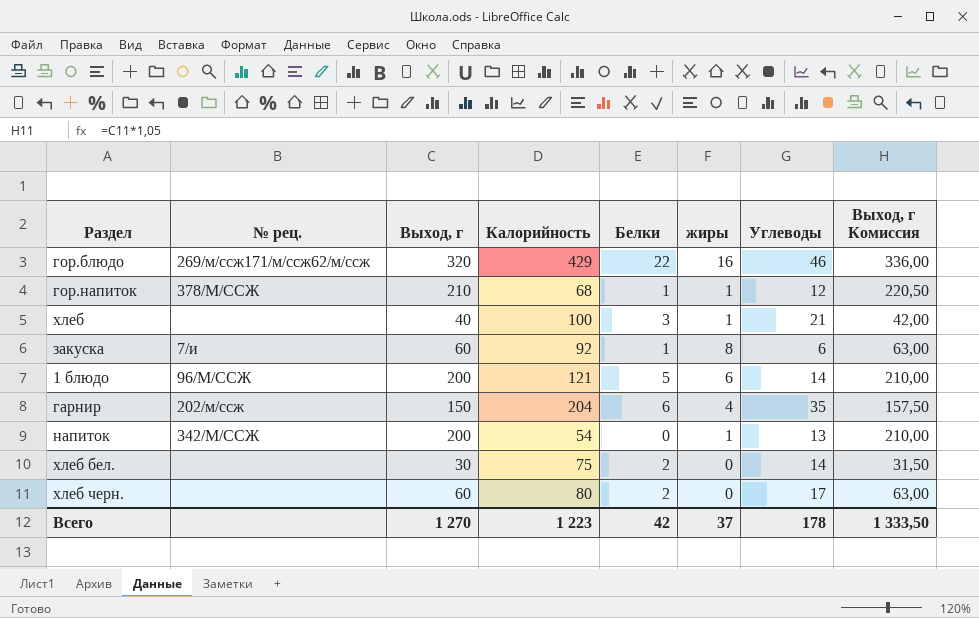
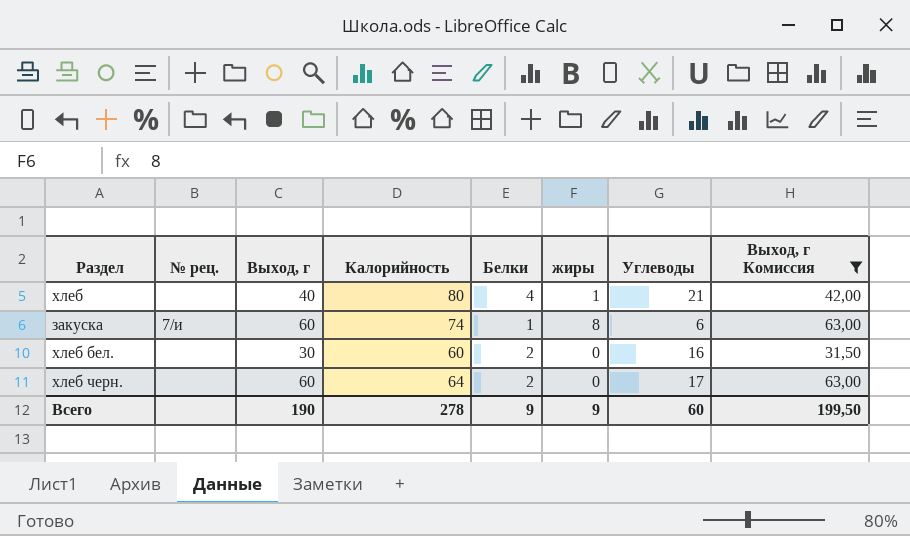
filter: none -> Выход, г Комиссия <= 63,00
хлеб | Калорийность: 100 -> 80
хлеб | Белки: 3 -> 4
закуска | Калорийность: 92 -> 74
хлеб бел. | Калорийность: 75 -> 60
хлеб бел. | Углеводы: 14 -> 16
хлеб черн. | Калорийность: 80 -> 64
Всего | Выход, г: 1 270 -> 190
Всего | Калорийность: 1 223 -> 278
Всего | Белки: 42 -> 9
Всего | жиры: 37 -> 9
Всего | Углеводы: 178 -> 60
Всего | Выход, г Комиссия: 1 333,50 -> 199,50

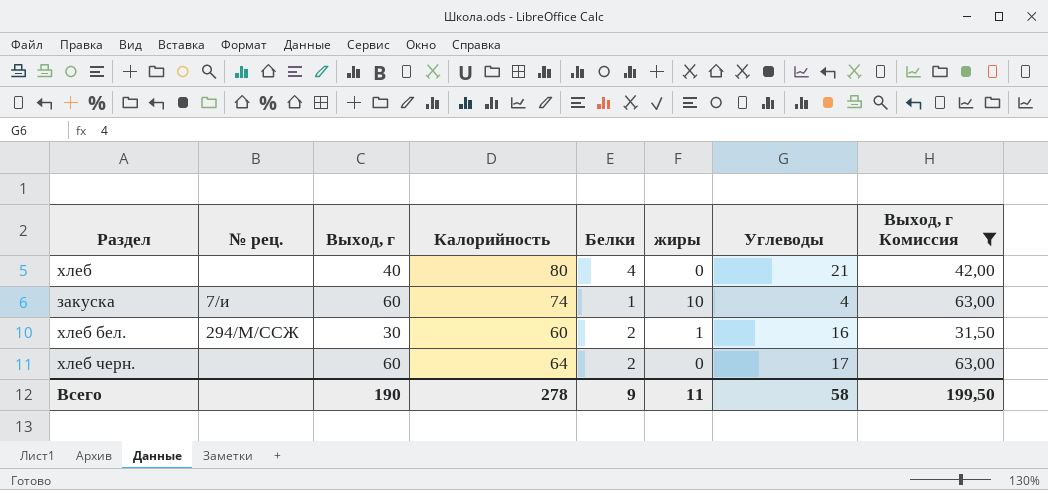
хлеб | жиры: 1 -> 0
закуска | жиры: 8 -> 10
закуска | Углеводы: 6 -> 4
хлеб бел. | № рец.: none -> 294/М/ССЖ
хлеб бел. | жиры: 0 -> 1
Всего | жиры: 9 -> 11
Всего | Углеводы: 60 -> 58

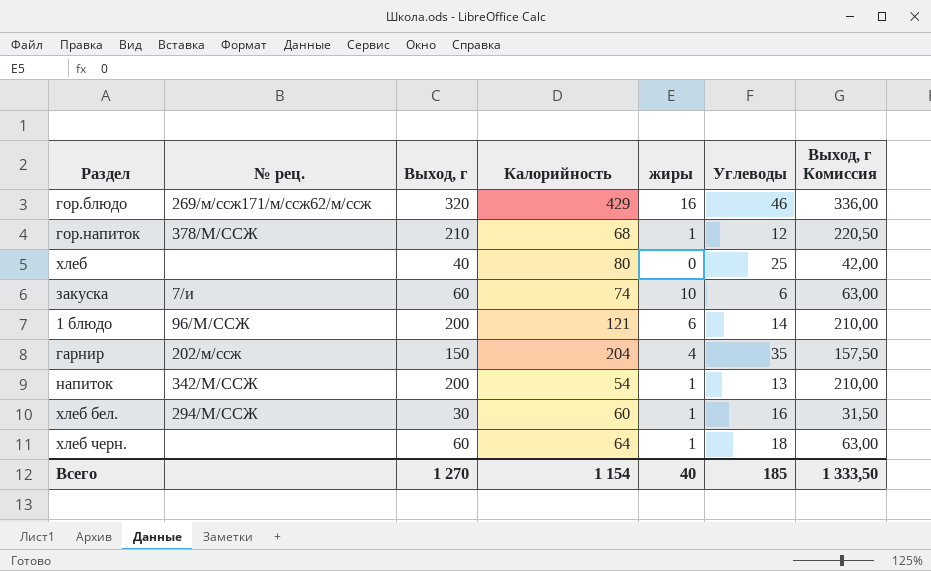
filter: Выход, г Комиссия <= 63,00 -> none
column Белки | position: 5 -> none
хлеб | Углеводы: 21 -> 25
закуска | Углеводы: 4 -> 6
хлеб черн. | жиры: 0 -> 1
хлеб черн. | Углеводы: 17 -> 18
Всего | Выход, г: 190 -> 1 270
Всего | Калорийность: 278 -> 1 154
Всего | жиры: 11 -> 40
Всего | Углеводы: 58 -> 185
Всего | Выход, г Комиссия: 199,50 -> 1 333,50

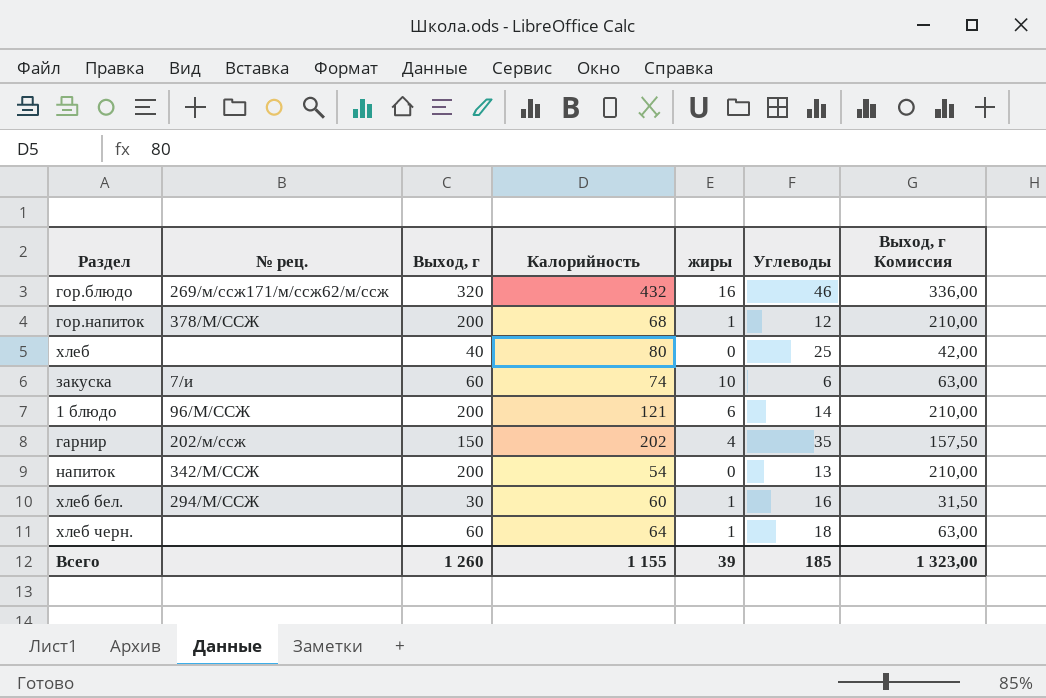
гор.блюдо | Калорийность: 429 -> 432
гор.напиток | Выход, г: 210 -> 200
гор.напиток | Выход, г Комиссия: 220,50 -> 210,00
гарнир | Калорийность: 204 -> 202
напиток | жиры: 1 -> 0
Всего | Выход, г: 1 270 -> 1 260
Всего | Калорийность: 1 154 -> 1 155
Всего | жиры: 40 -> 39
Всего | Выход, г Комиссия: 1 333,50 -> 1 323,00

